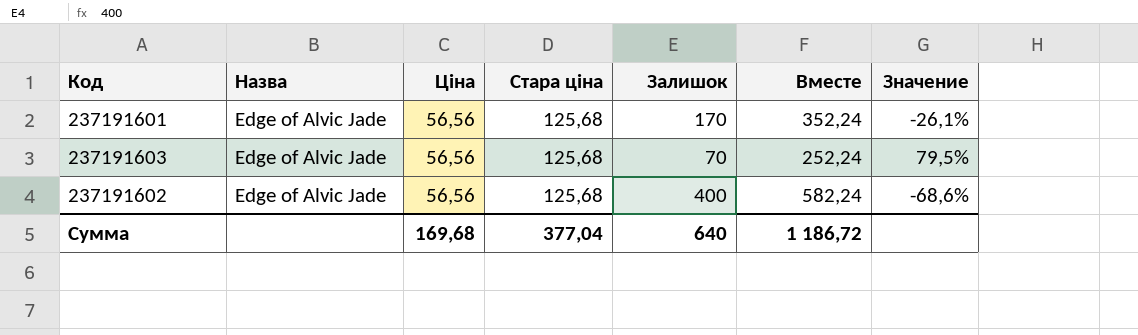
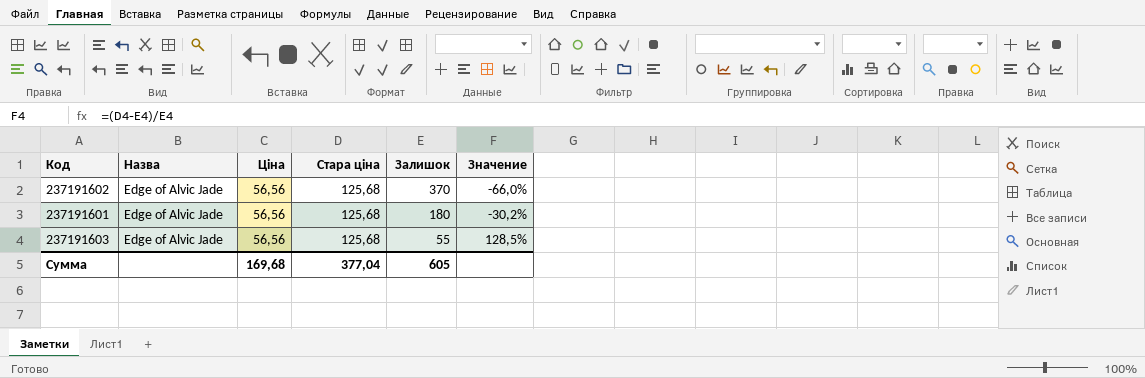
row order: none -> Залишок descending
column Вместе | formula: [Ціна] + [Стара ціна] + [Залишок] -> none
237191602 | Залишок: 400 -> 370
237191602 | Значение: -68,6% -> -66,0%
237191601 | Залишок: 170 -> 180
237191601 | Значение: -26,1% -> -30,2%
237191603 | Залишок: 70 -> 55
237191603 | Значение: 79,5% -> 128,5%
Сумма | Залишок: 640 -> 605

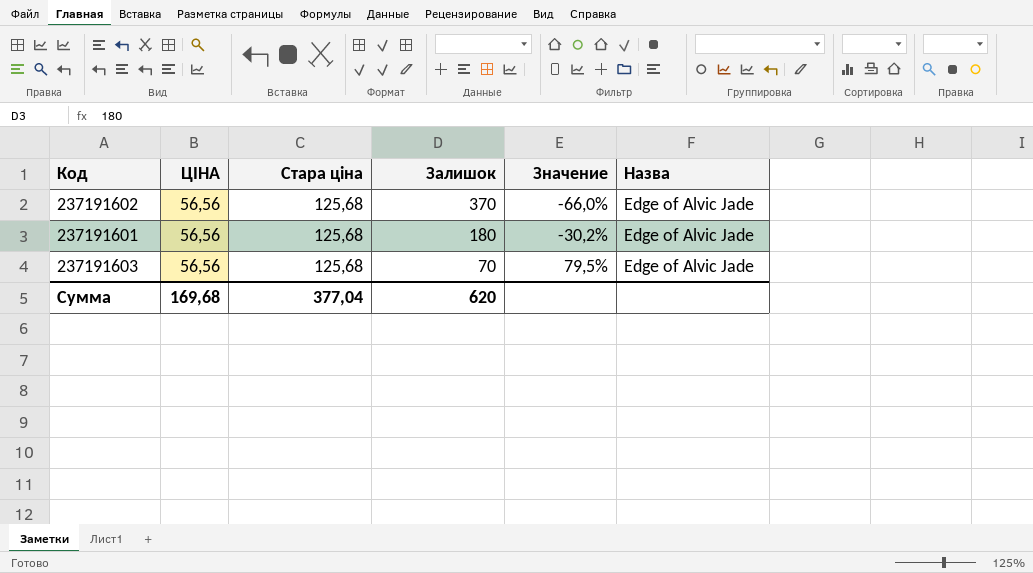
column name: Ціна -> ЦІНА
column Назва | position: 2 -> 6
237191603 | Залишок: 55 -> 70
237191603 | Значение: 128,5% -> 79,5%
Сумма | Залишок: 605 -> 620

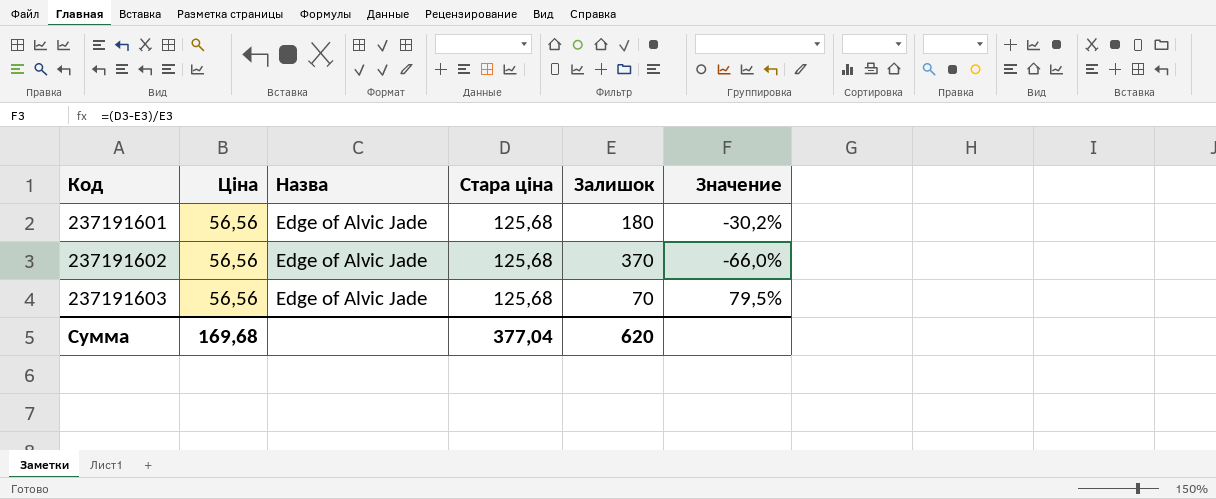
row order: Залишок descending -> Код ascending
column name: ЦІНА -> Ціна
column Назва | position: 6 -> 3

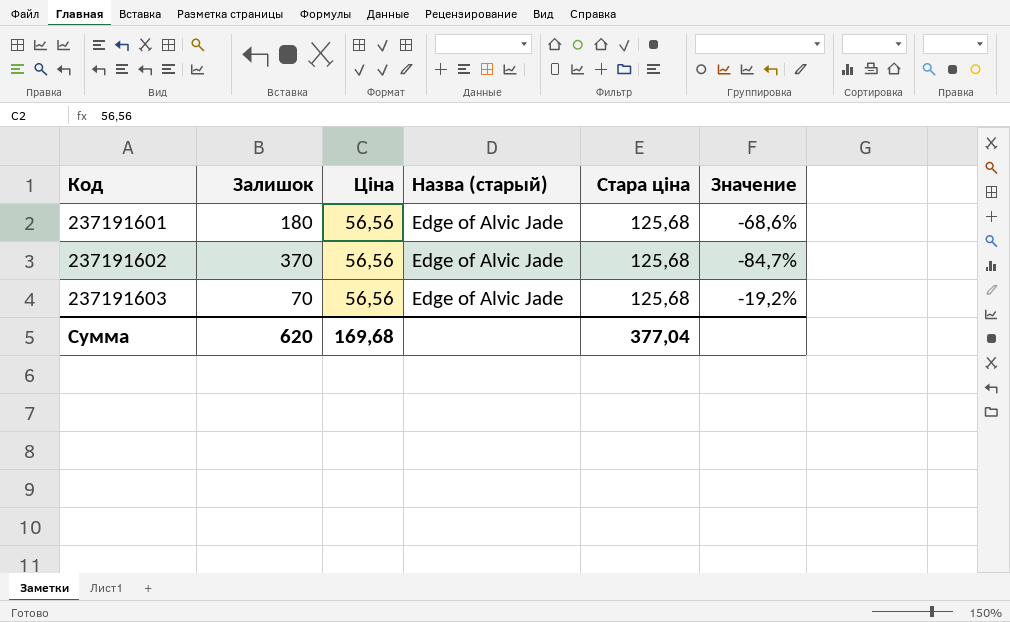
column Залишок | position: 5 -> 2
column name: Назва -> Назва (старый)
column Значение | formula: ([Стара ціна] - [Залишок]) / [Залишок] -> ([Ціна] - [Залишок]) / [Залишок]

